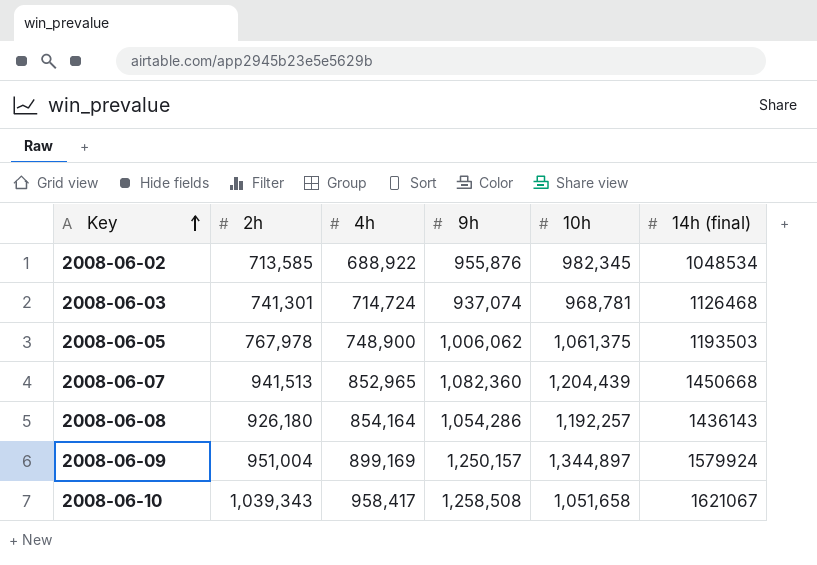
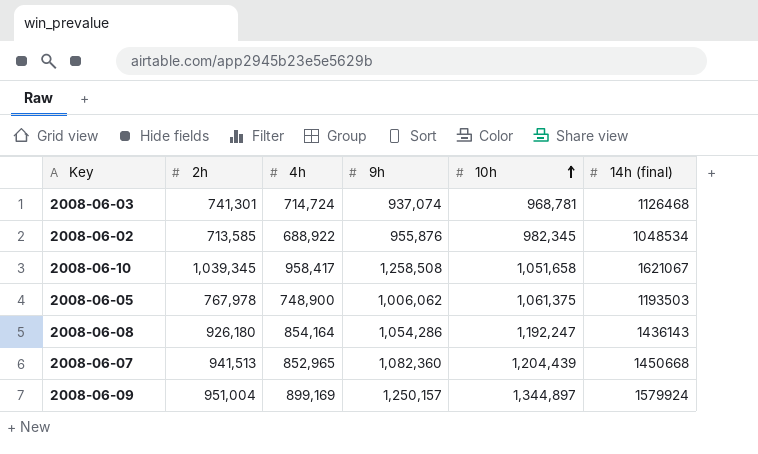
row order: Key ascending -> 10h ascending
2008-06-10 | 2h: 1,039,343 -> 1,039,345
2008-06-08 | 10h: 1,192,257 -> 1,192,247

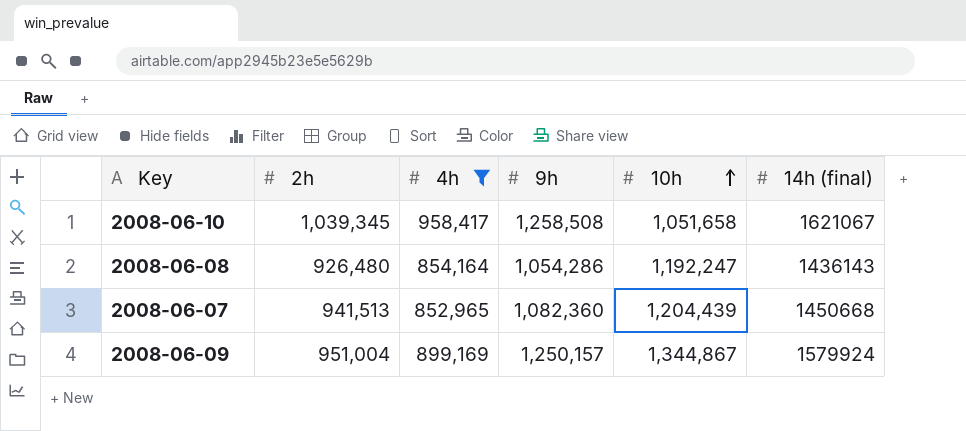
filter: none -> 4h >= 852,965
2008-06-08 | 2h: 926,180 -> 926,480
2008-06-09 | 10h: 1,344,897 -> 1,344,867

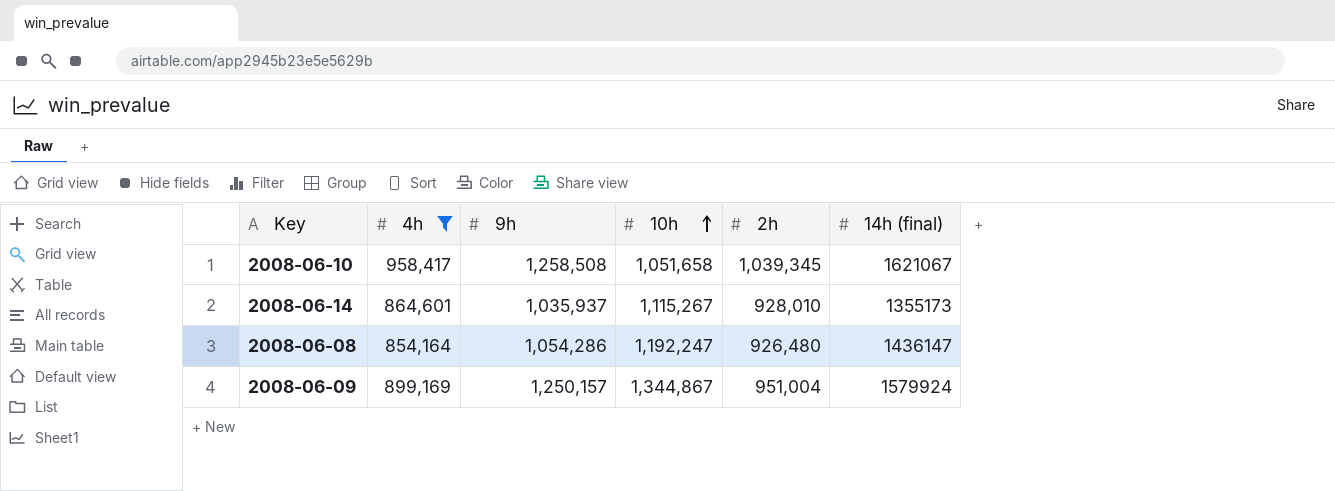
column 2h | position: 2 -> 5
row 2008-06-07: 941,513 | 852,965 | 1,082,360 | 1,204,439 | 1450668 -> none
row 2008-06-14: none -> 864,601 | 1,035,937 | 1,115,267 | 928,010 | 1355173
2008-06-08 | 14h (final): 1436143 -> 1436147

